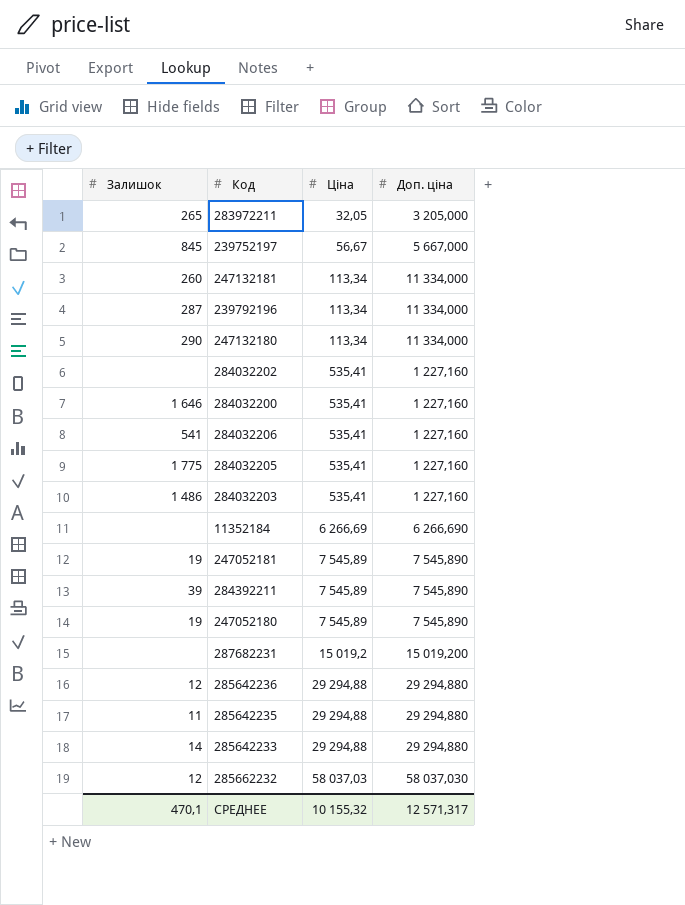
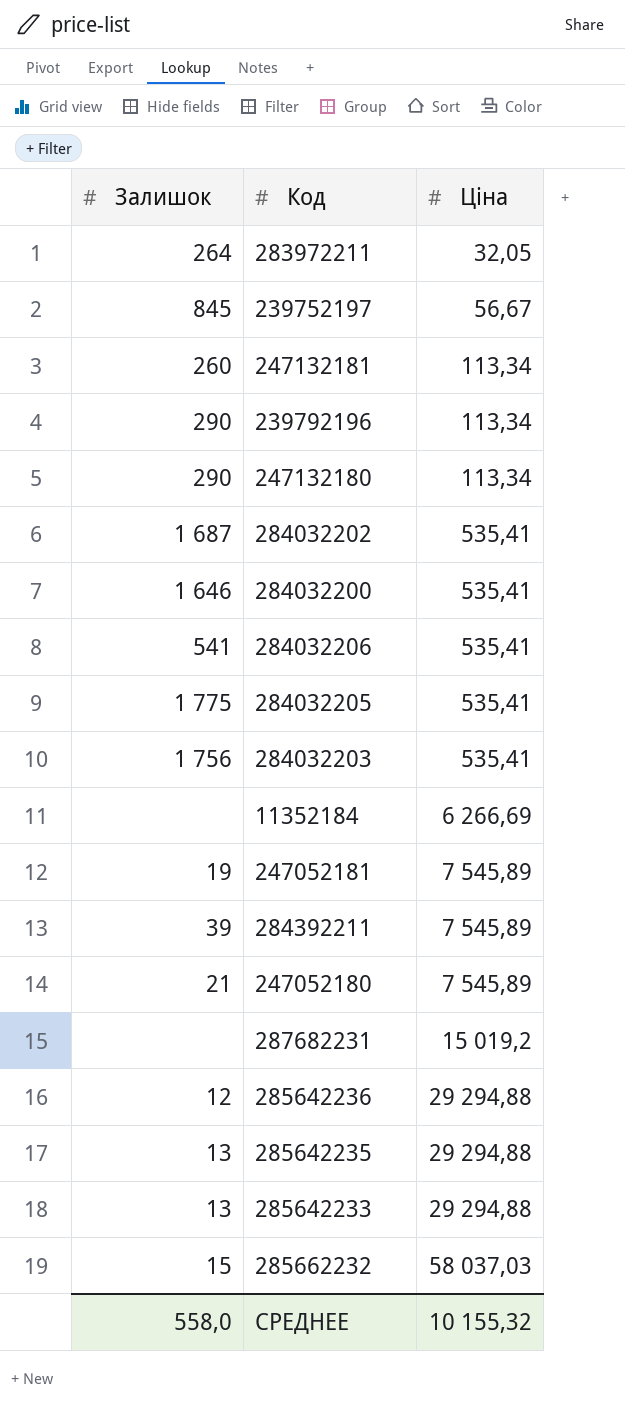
column Доп. ціна | position: 4 -> none
283972211 | Залишок: 265 -> 264
239792196 | Залишок: 287 -> 290
284032202 | Залишок: none -> 1 687
284032203 | Залишок: 1 486 -> 1 756
247052180 | Залишок: 19 -> 21
285642235 | Залишок: 11 -> 13
285642233 | Залишок: 14 -> 13
285662232 | Залишок: 12 -> 15
СРЕДНЕЕ | Залишок: 470,1 -> 558,0

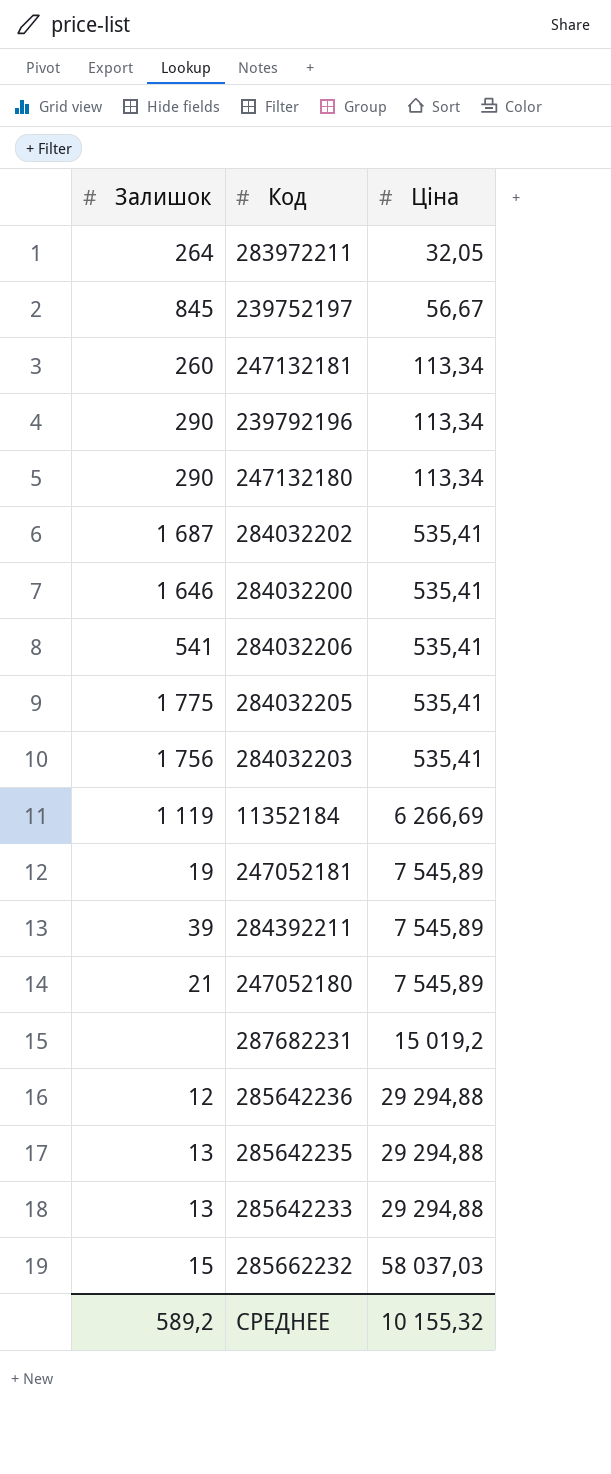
11352184 | Залишок: none -> 1 119
СРЕДНЕЕ | Залишок: 558,0 -> 589,2

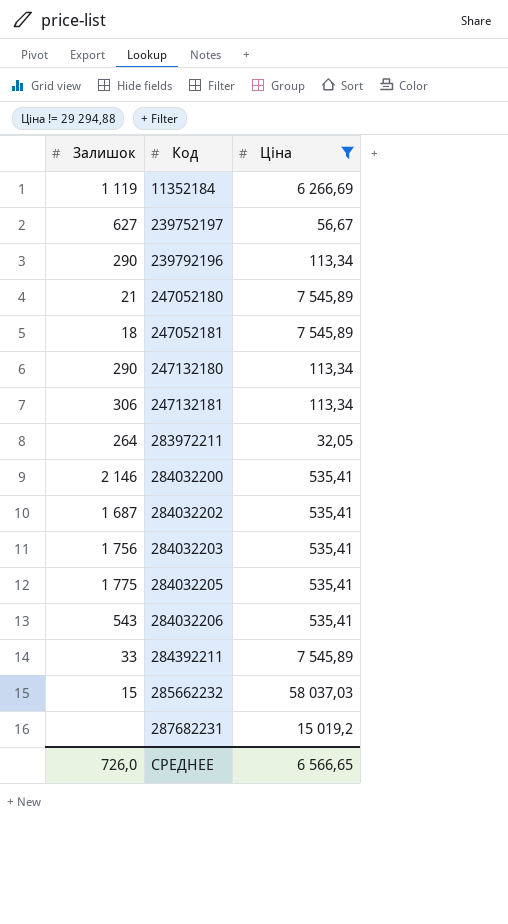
filter: none -> Ціна != 29 294,88
row order: Ціна ascending -> Код ascending
239752197 | Залишок: 845 -> 627
247052181 | Залишок: 19 -> 18
247132181 | Залишок: 260 -> 306
284032200 | Залишок: 1 646 -> 2 146
284032206 | Залишок: 541 -> 543
284392211 | Залишок: 39 -> 33
СРЕДНЕЕ | Залишок: 589,2 -> 726,0
СРЕДНЕЕ | Ціна: 10 155,32 -> 6 566,65

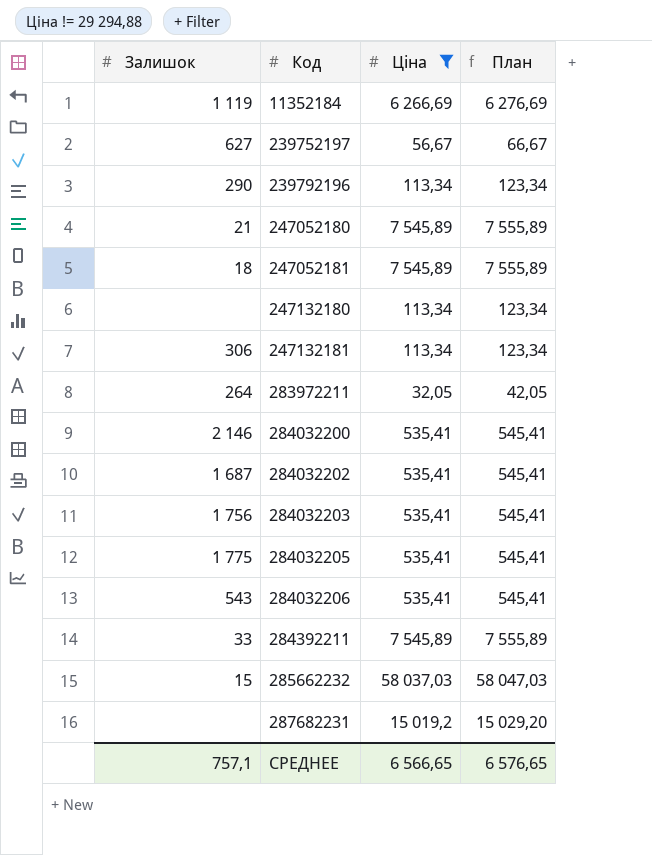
column План | formula: none -> [Ціна] + 10
247132180 | Залишок: 290 -> none
СРЕДНЕЕ | Залишок: 726,0 -> 757,1

